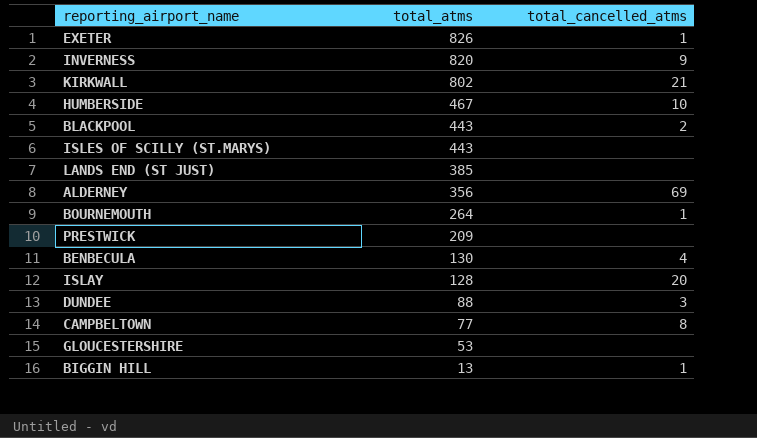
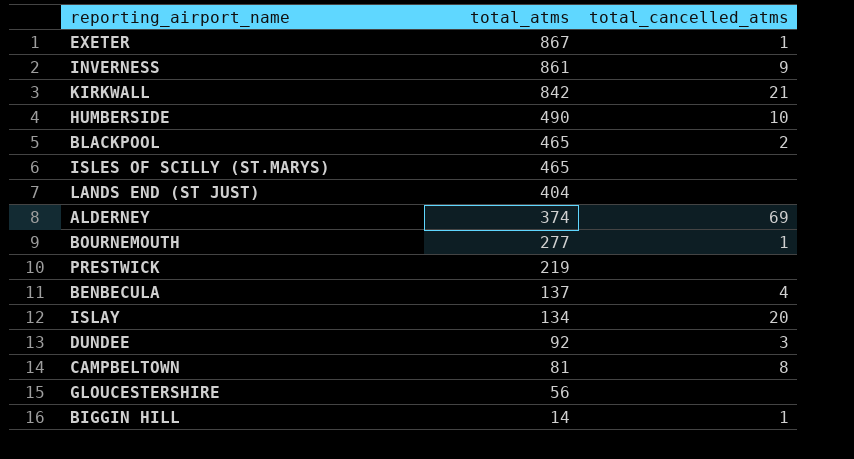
EXETER | total_atms: 826 -> 867
INVERNESS | total_atms: 820 -> 861
KIRKWALL | total_atms: 802 -> 842
HUMBERSIDE | total_atms: 467 -> 490
BLACKPOOL | total_atms: 443 -> 465
ISLES OF SCILLY (ST.MARYS) | total_atms: 443 -> 465
LANDS END (ST JUST) | total_atms: 385 -> 404
ALDERNEY | total_atms: 356 -> 374
BOURNEMOUTH | total_atms: 264 -> 277
PRESTWICK | total_atms: 209 -> 219
BENBECULA | total_atms: 130 -> 137
ISLAY | total_atms: 128 -> 134
DUNDEE | total_atms: 88 -> 92
CAMPBELTOWN | total_atms: 77 -> 81
GLOUCESTERSHIRE | total_atms: 53 -> 56
BIGGIN HILL | total_atms: 13 -> 14

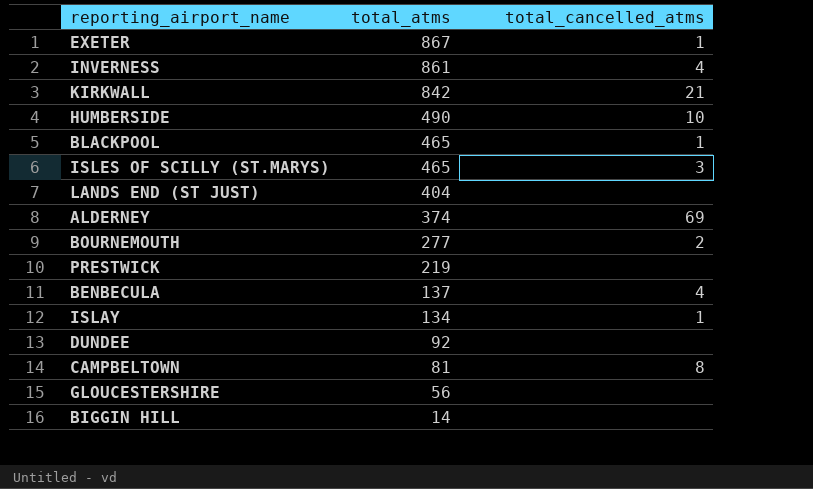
INVERNESS | total_cancelled_atms: 9 -> 4
BLACKPOOL | total_cancelled_atms: 2 -> 1
ISLES OF SCILLY (ST.MARYS) | total_cancelled_atms: none -> 3
BOURNEMOUTH | total_cancelled_atms: 1 -> 2
ISLAY | total_cancelled_atms: 20 -> 1
DUNDEE | total_cancelled_atms: 3 -> none
BIGGIN HILL | total_cancelled_atms: 1 -> none

